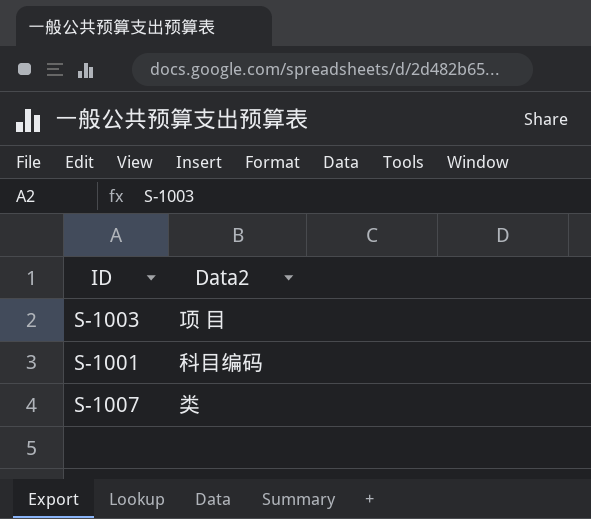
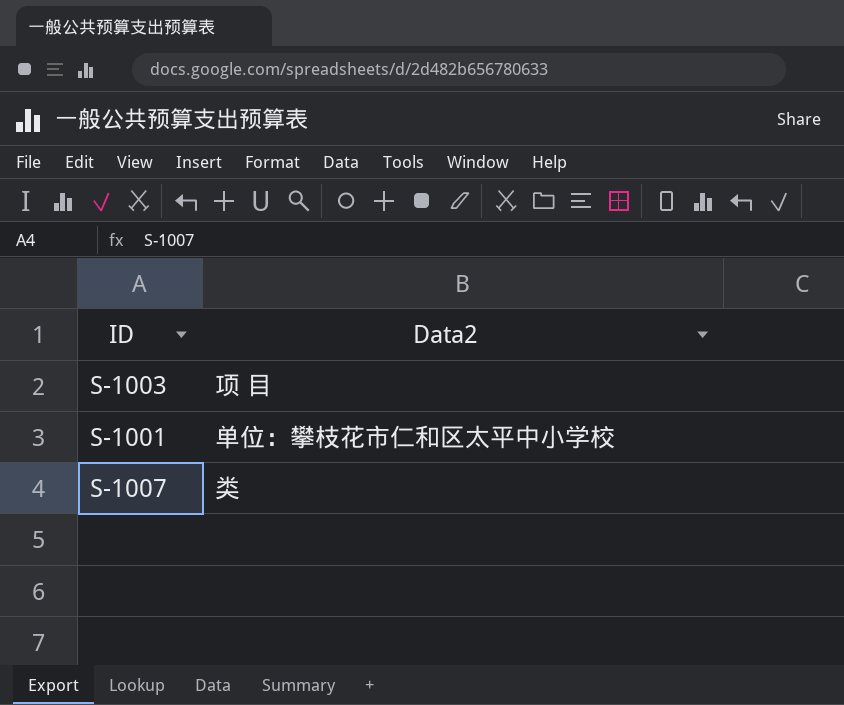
S-1001 | Data2: 科目编码 -> 单位：攀枝花市仁和区太平中小学校

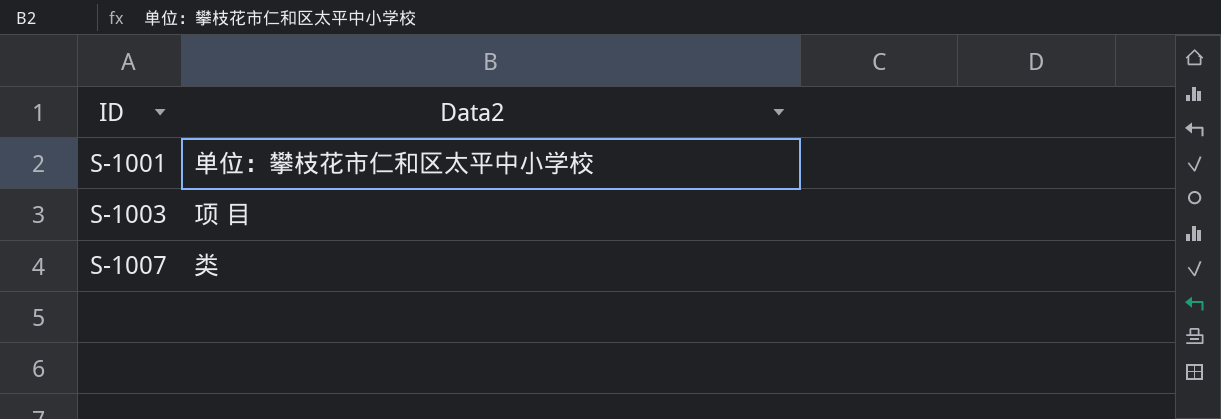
row order: none -> ID ascending

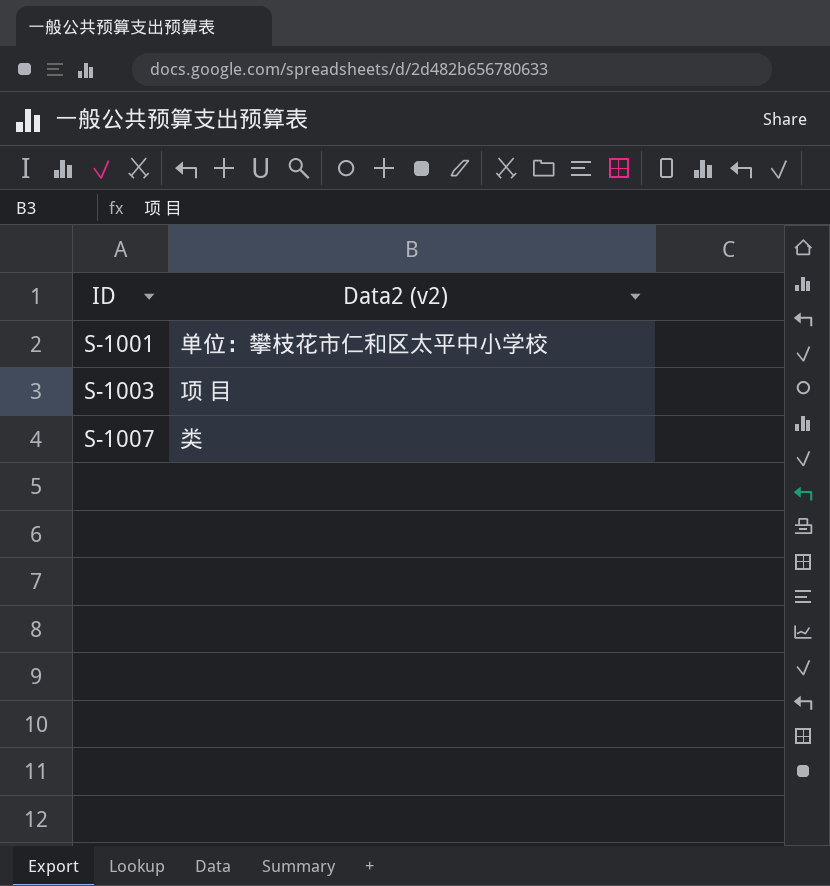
column name: Data2 -> Data2 (v2)

